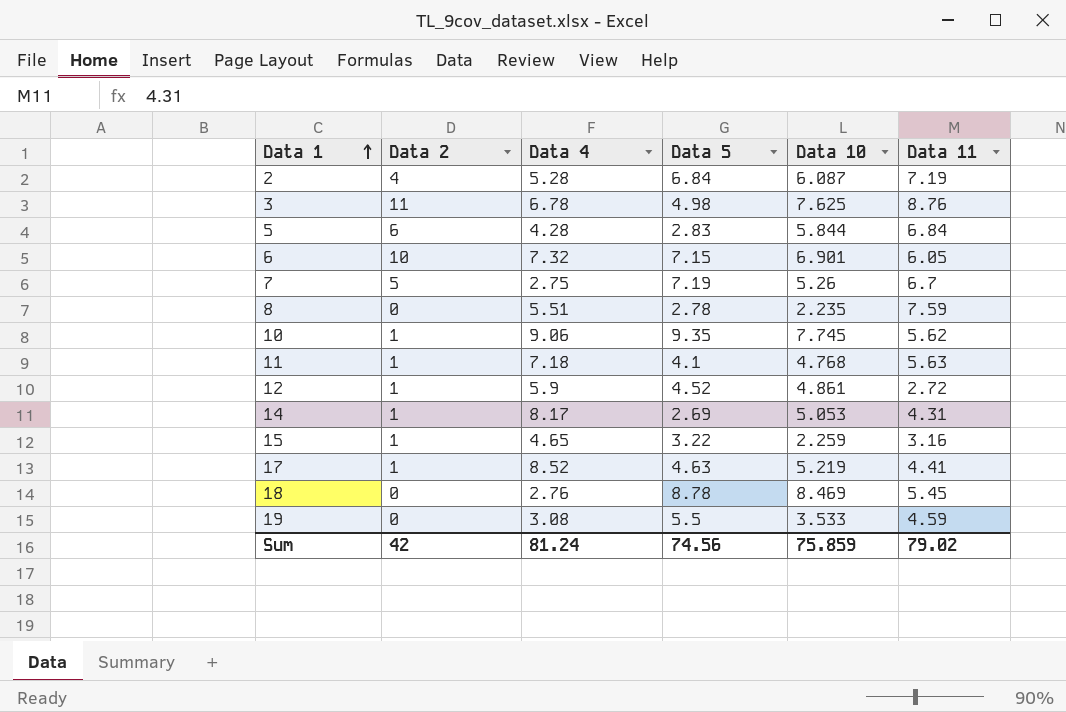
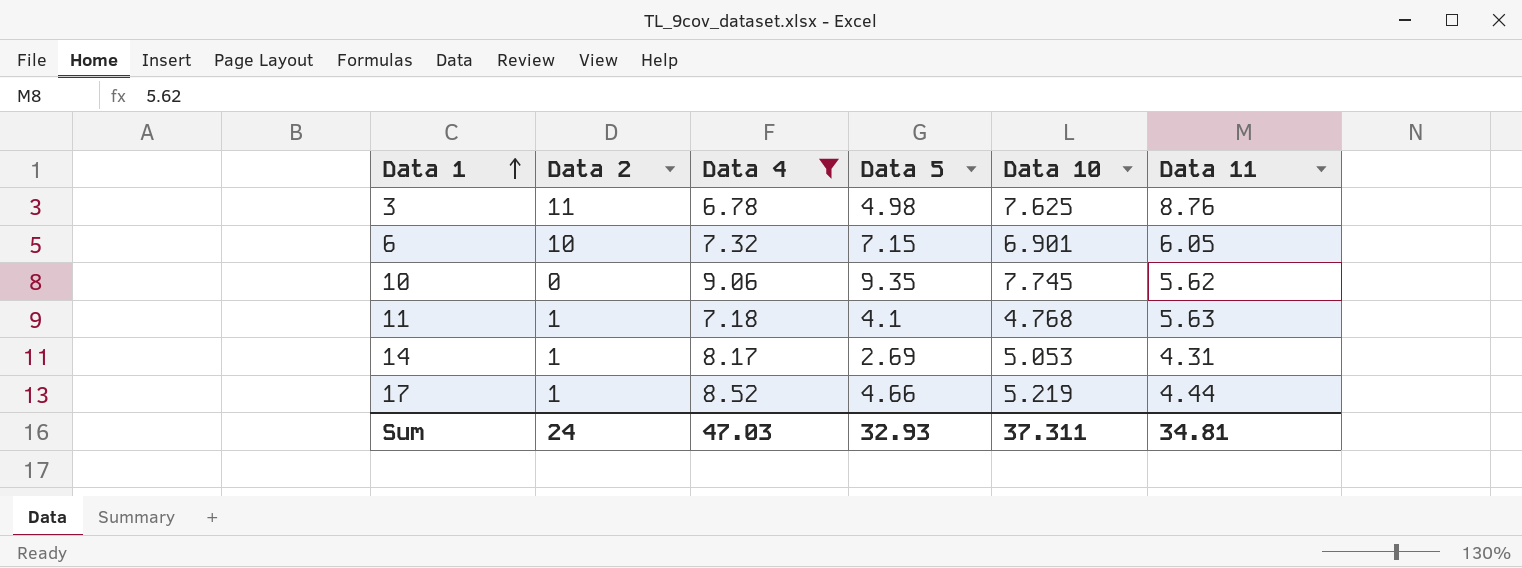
filter: none -> Data 4 >= 6.78
10 | Data 2: 1 -> 0
17 | Data 5: 4.63 -> 4.66
17 | Data 11: 4.41 -> 4.44
Sum | Data 2: 42 -> 24
Sum | Data 4: 81.24 -> 47.03
Sum | Data 5: 74.56 -> 32.93
Sum | Data 10: 75.859 -> 37.311
Sum | Data 11: 79.02 -> 34.81

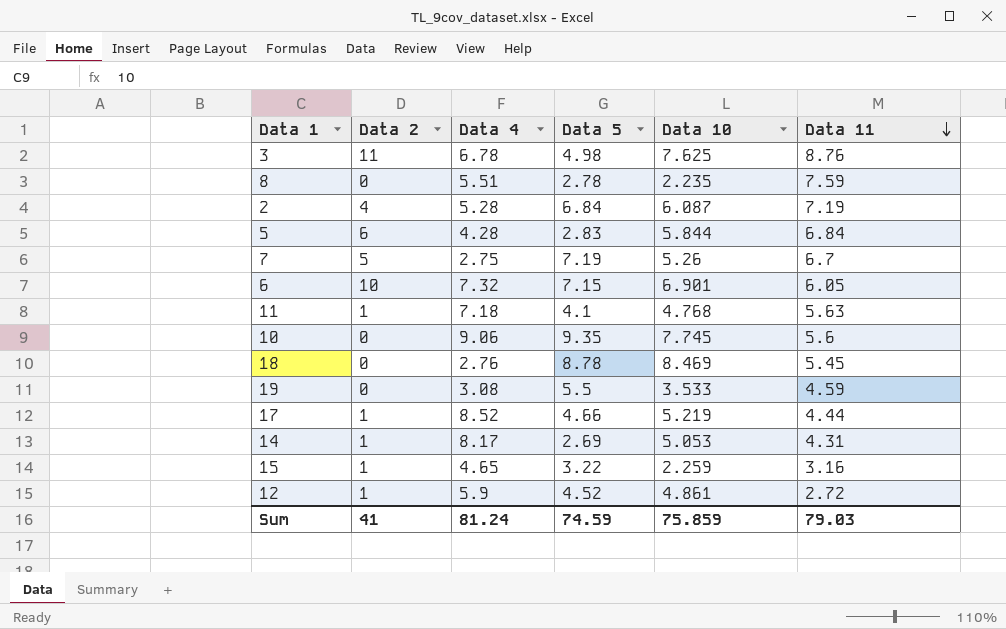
filter: Data 4 >= 6.78 -> none
row order: Data 1 ascending -> Data 11 descending
10 | Data 11: 5.62 -> 5.6
Sum | Data 2: 24 -> 41
Sum | Data 4: 47.03 -> 81.24
Sum | Data 5: 32.93 -> 74.59
Sum | Data 10: 37.311 -> 75.859
Sum | Data 11: 34.81 -> 79.03

